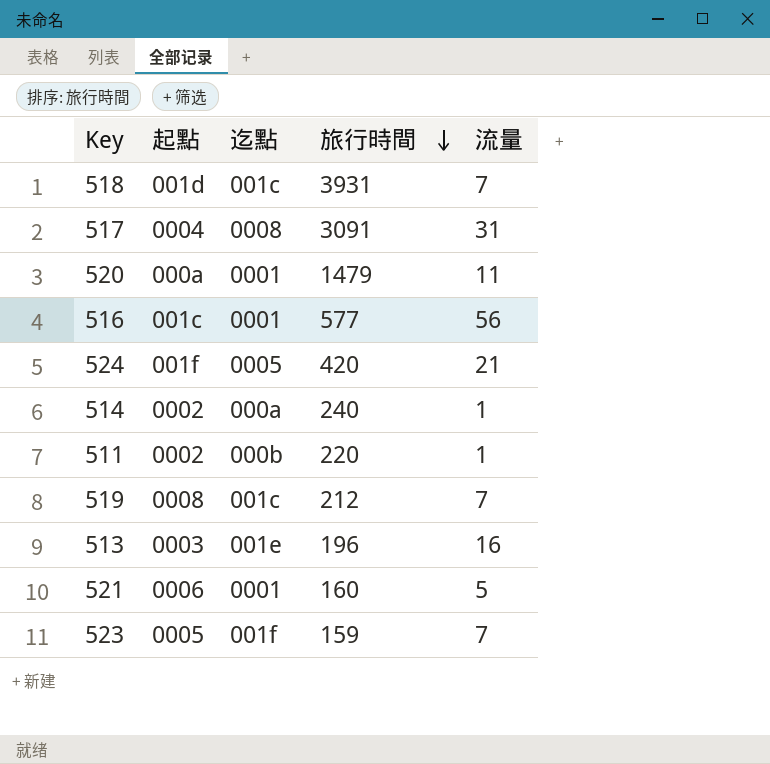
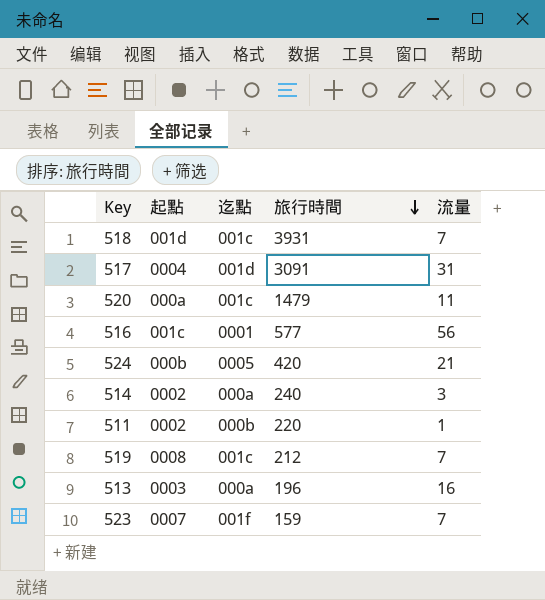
row 521: 0006 | 0001 | 160 | 5 -> none
517 | 迄點: 0008 -> 001d
520 | 迄點: 0001 -> 001c
524 | 起點: 001f -> 000b
514 | 流量: 1 -> 3
513 | 迄點: 001e -> 000a
523 | 起點: 0005 -> 0007

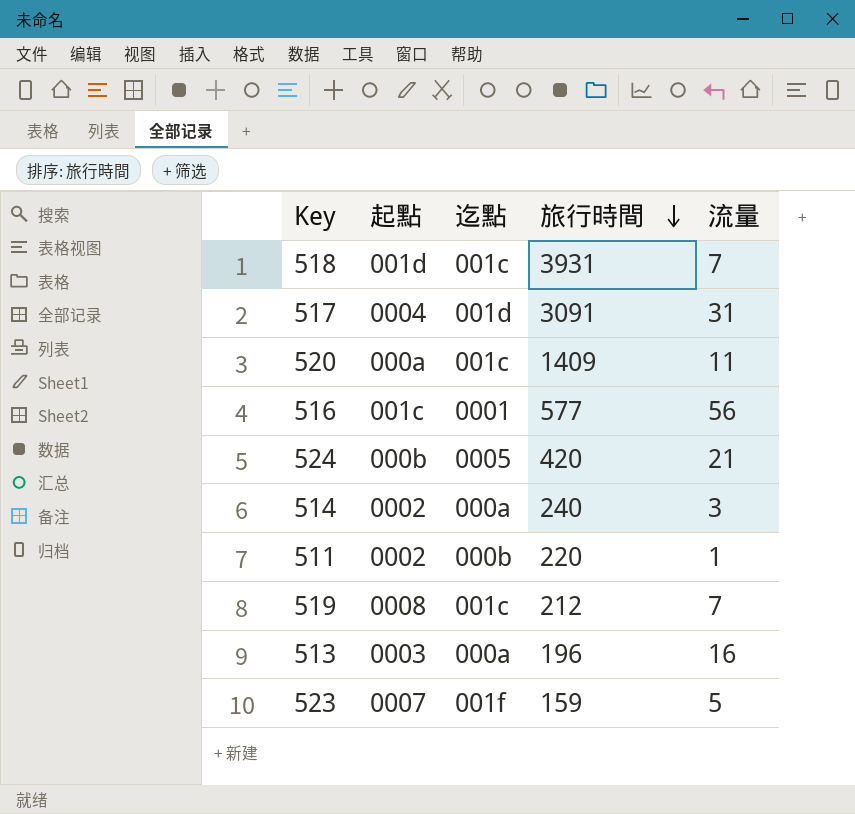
520 | 旅行時間: 1479 -> 1409
523 | 流量: 7 -> 5

